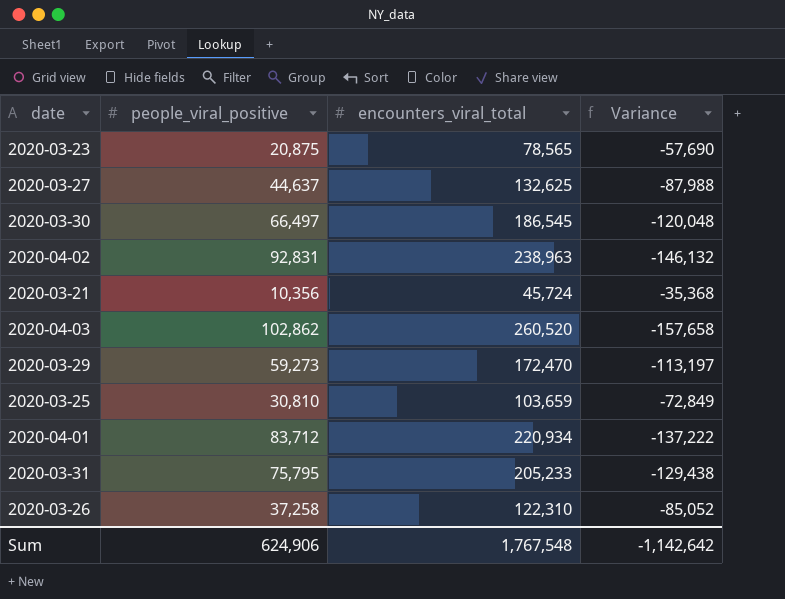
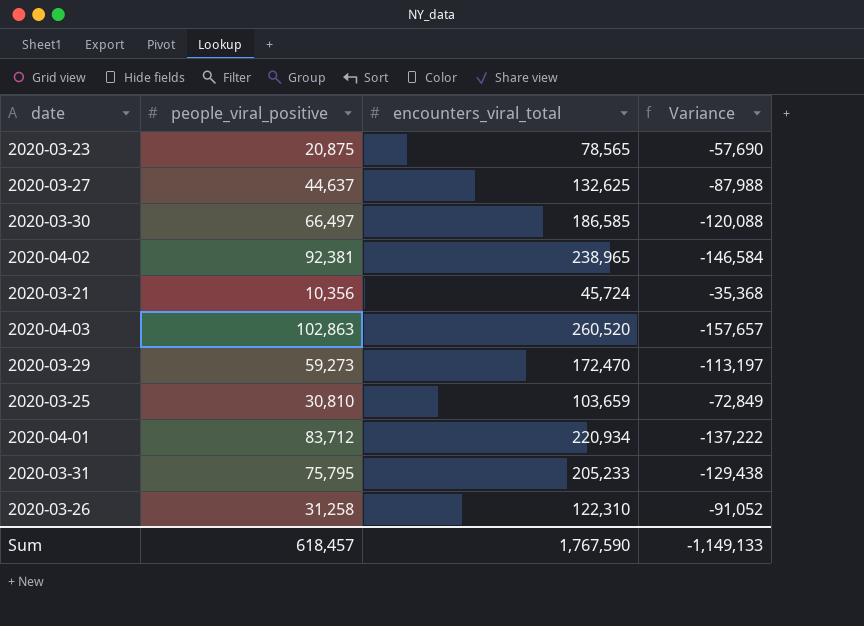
2020-03-30 | encounters_viral_total: 186,545 -> 186,585
2020-03-30 | Variance: -120,048 -> -120,088
2020-04-02 | people_viral_positive: 92,831 -> 92,381
2020-04-02 | encounters_viral_total: 238,963 -> 238,965
2020-04-02 | Variance: -146,132 -> -146,584
2020-04-03 | people_viral_positive: 102,862 -> 102,863
2020-04-03 | Variance: -157,658 -> -157,657
2020-03-26 | people_viral_positive: 37,258 -> 31,258
2020-03-26 | Variance: -85,052 -> -91,052
Sum | people_viral_positive: 624,906 -> 618,457
Sum | encounters_viral_total: 1,767,548 -> 1,767,590
Sum | Variance: -1,142,642 -> -1,149,133

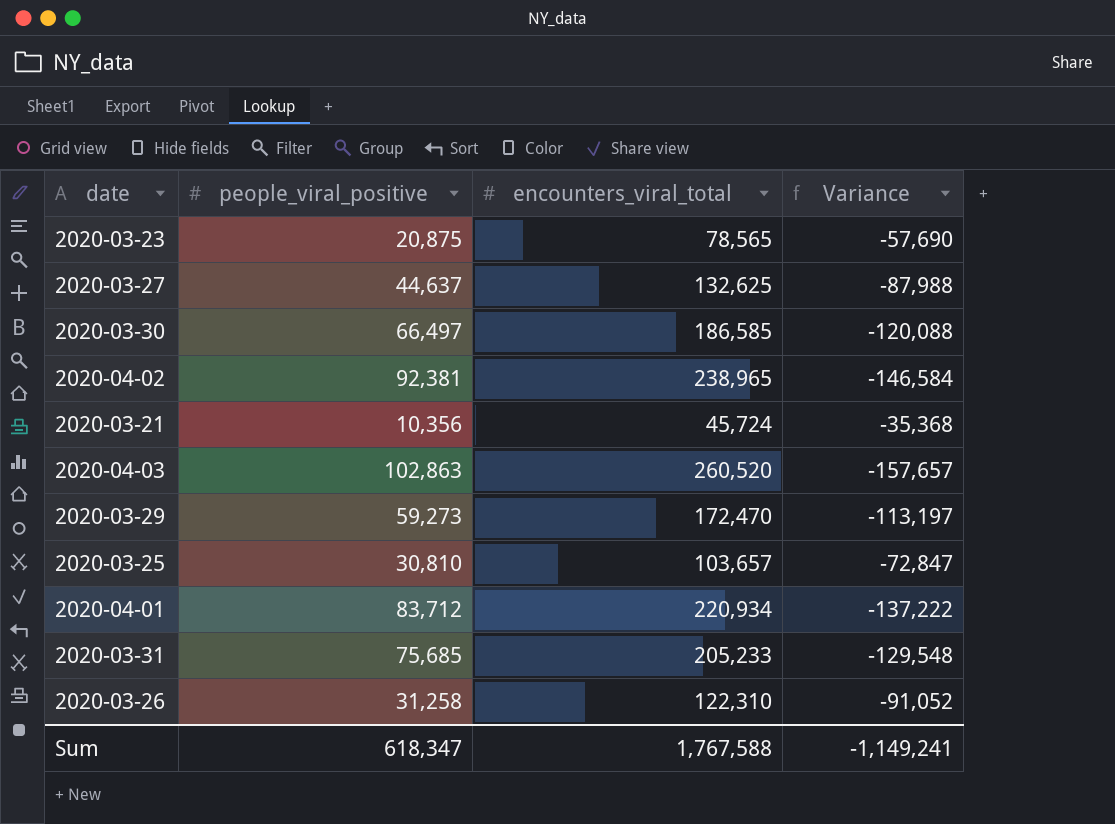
2020-03-25 | encounters_viral_total: 103,659 -> 103,657
2020-03-25 | Variance: -72,849 -> -72,847
2020-03-31 | people_viral_positive: 75,795 -> 75,685
2020-03-31 | Variance: -129,438 -> -129,548
Sum | people_viral_positive: 618,457 -> 618,347
Sum | encounters_viral_total: 1,767,590 -> 1,767,588
Sum | Variance: -1,149,133 -> -1,149,241

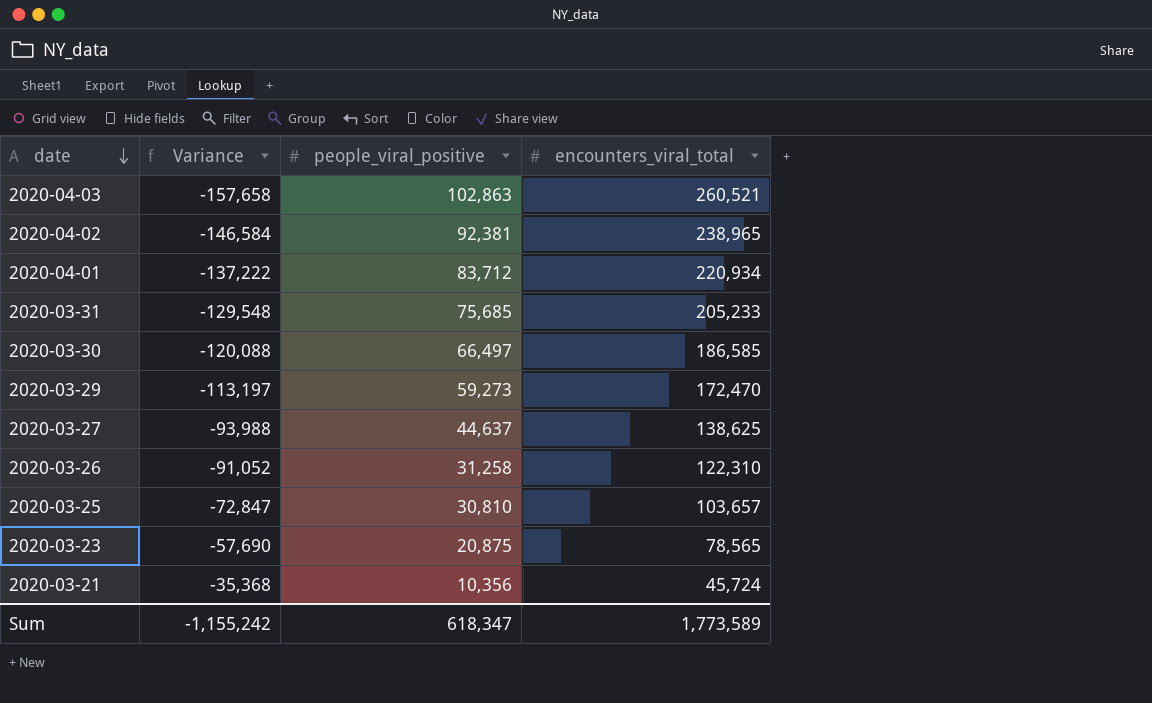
row order: none -> date descending
column Variance | position: 4 -> 2
2020-04-03 | Variance: -157,657 -> -157,658
2020-04-03 | encounters_viral_total: 260,520 -> 260,521
2020-03-27 | Variance: -87,988 -> -93,988
2020-03-27 | encounters_viral_total: 132,625 -> 138,625
Sum | Variance: -1,149,241 -> -1,155,242
Sum | encounters_viral_total: 1,767,588 -> 1,773,589

